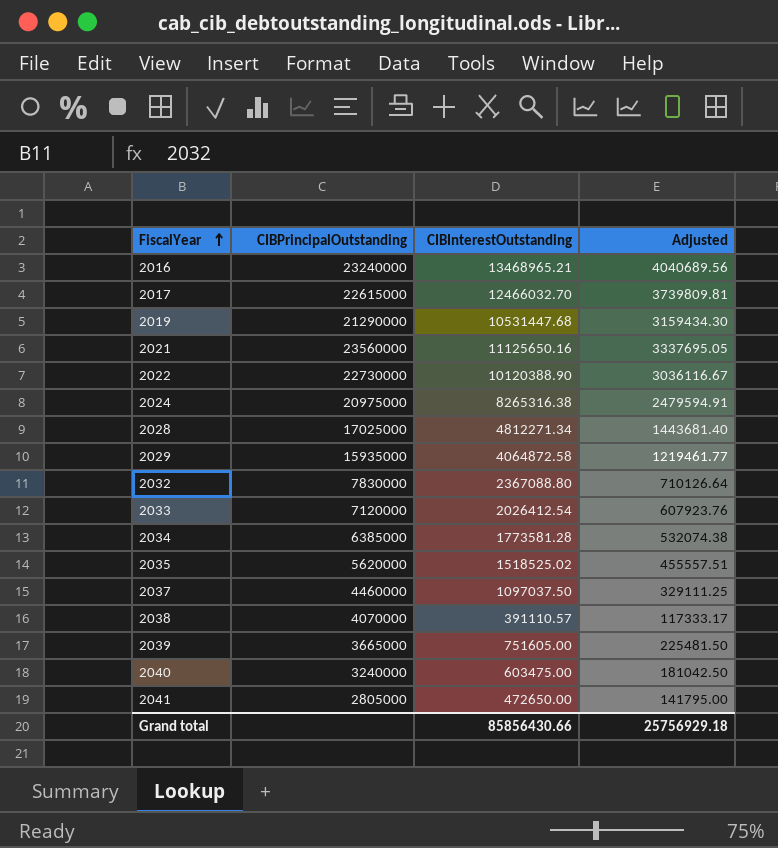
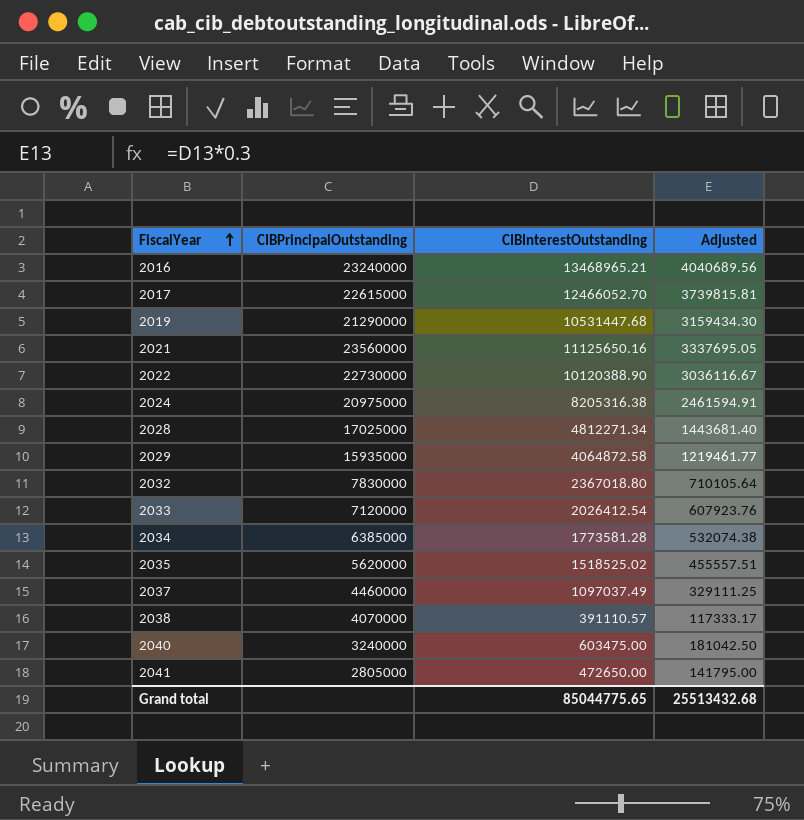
row 2039: 3665000 | 751605.00 | 225481.50 -> none
2017 | CIBInterestOutstanding: 12466032.70 -> 12466052.70
2017 | Adjusted: 3739809.81 -> 3739815.81
2024 | CIBInterestOutstanding: 8265316.38 -> 8205316.38
2024 | Adjusted: 2479594.91 -> 2461594.91
2032 | CIBInterestOutstanding: 2367088.80 -> 2367018.80
2032 | Adjusted: 710126.64 -> 710105.64
2037 | CIBInterestOutstanding: 1097037.50 -> 1097037.49
Grand total | CIBInterestOutstanding: 85856430.66 -> 85044775.65
Grand total | Adjusted: 25756929.18 -> 25513432.68

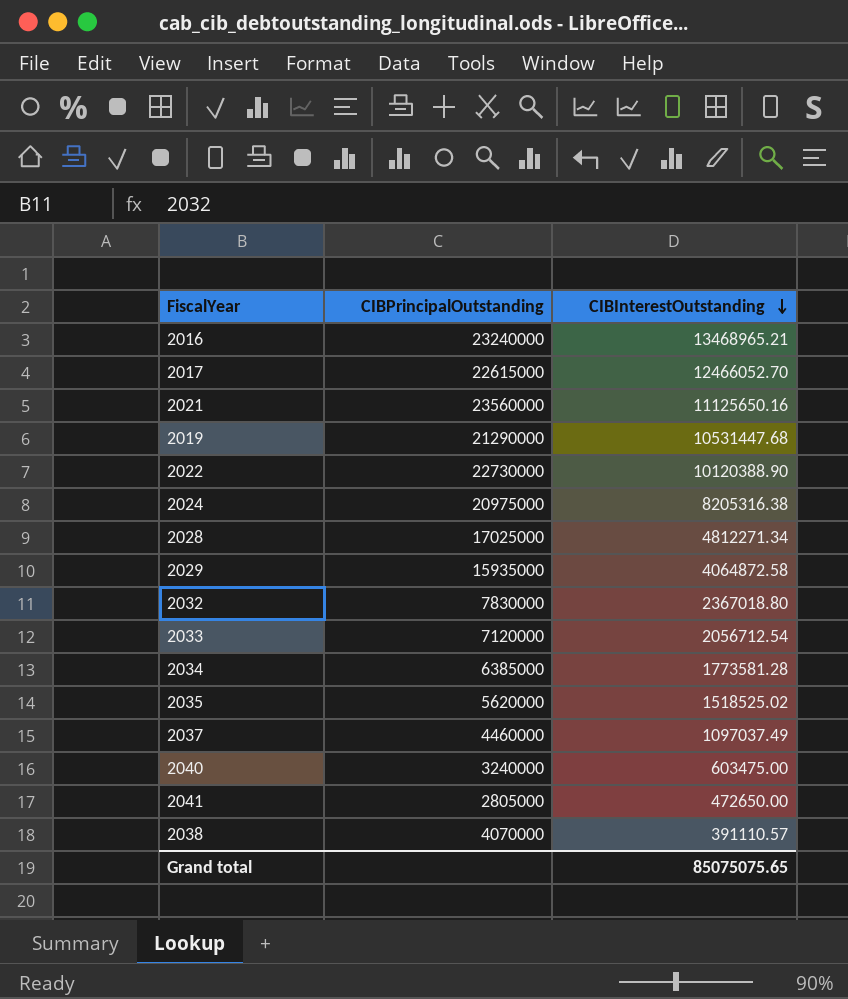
row order: FiscalYear ascending -> CIBInterestOutstanding descending
column Adjusted | formula: [CIBInterestOutstanding] * 0.3 -> none
2033 | CIBInterestOutstanding: 2026412.54 -> 2056712.54
Grand total | CIBInterestOutstanding: 85044775.65 -> 85075075.65

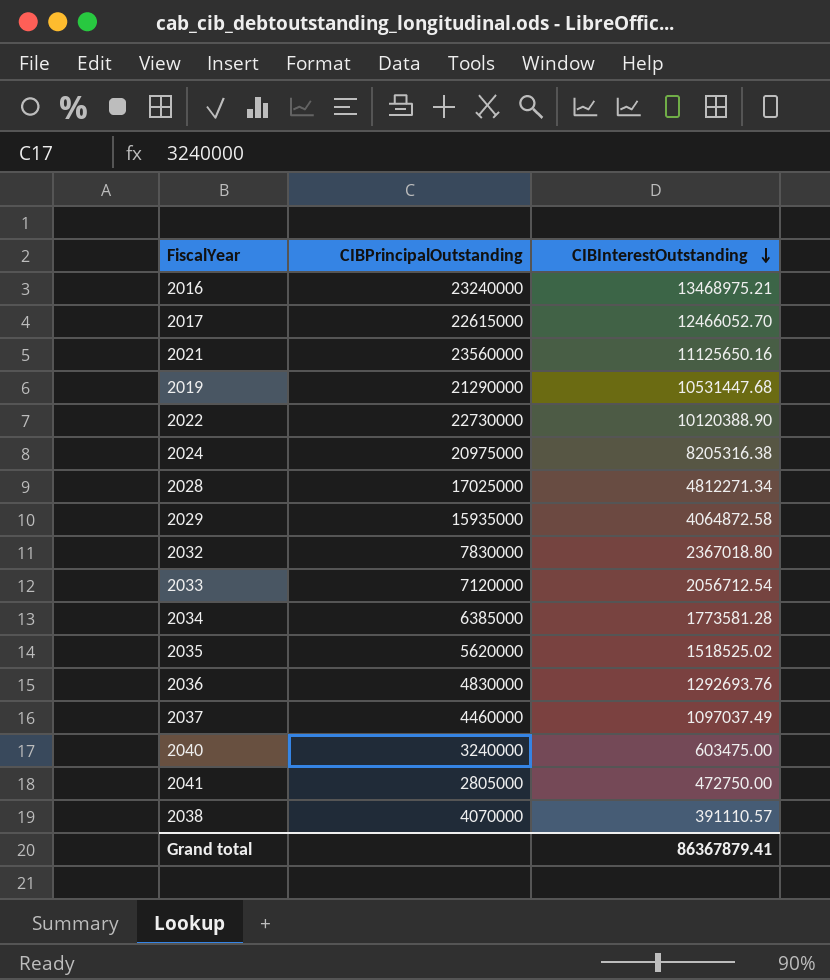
2016 | CIBInterestOutstanding: 13468965.21 -> 13468975.21
row 2036: none -> 4830000 | 1292693.76
2041 | CIBInterestOutstanding: 472650.00 -> 472750.00
Grand total | CIBInterestOutstanding: 85075075.65 -> 86367879.41

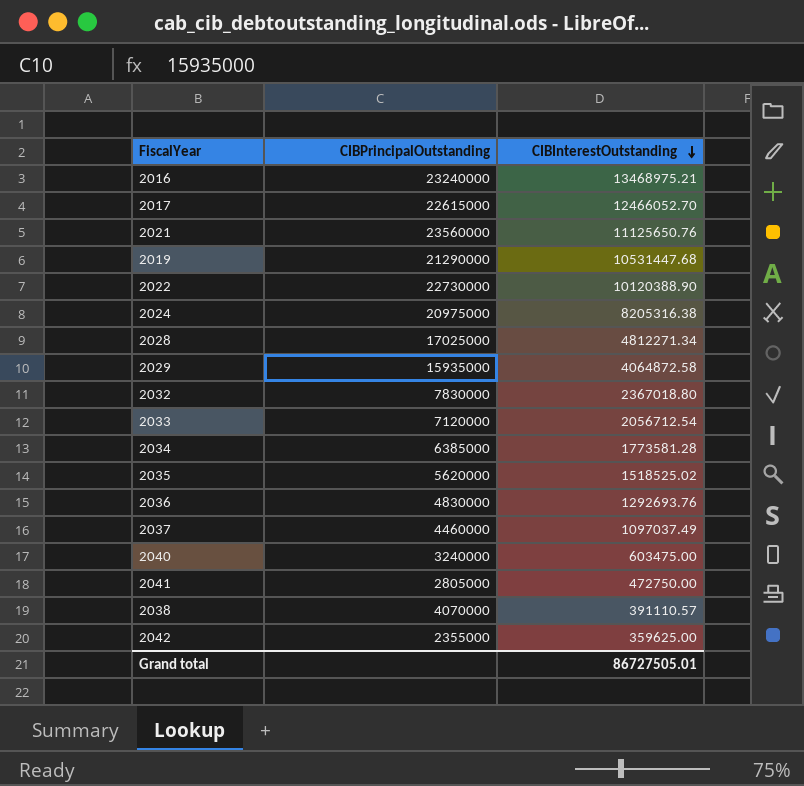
2021 | CIBInterestOutstanding: 11125650.16 -> 11125650.76
row 2042: none -> 2355000 | 359625.00
Grand total | CIBInterestOutstanding: 86367879.41 -> 86727505.01

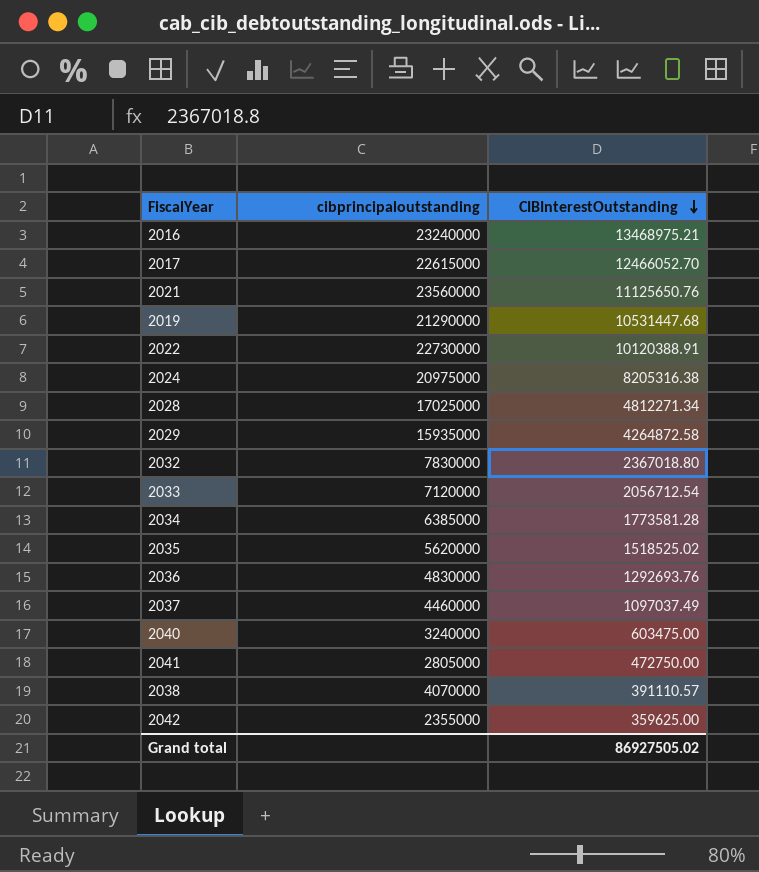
column name: CIBPrincipalOutstanding -> cibprincipaloutstanding
2022 | CIBInterestOutstanding: 10120388.90 -> 10120388.91
2029 | CIBInterestOutstanding: 4064872.58 -> 4264872.58
Grand total | CIBInterestOutstanding: 86727505.01 -> 86927505.02

